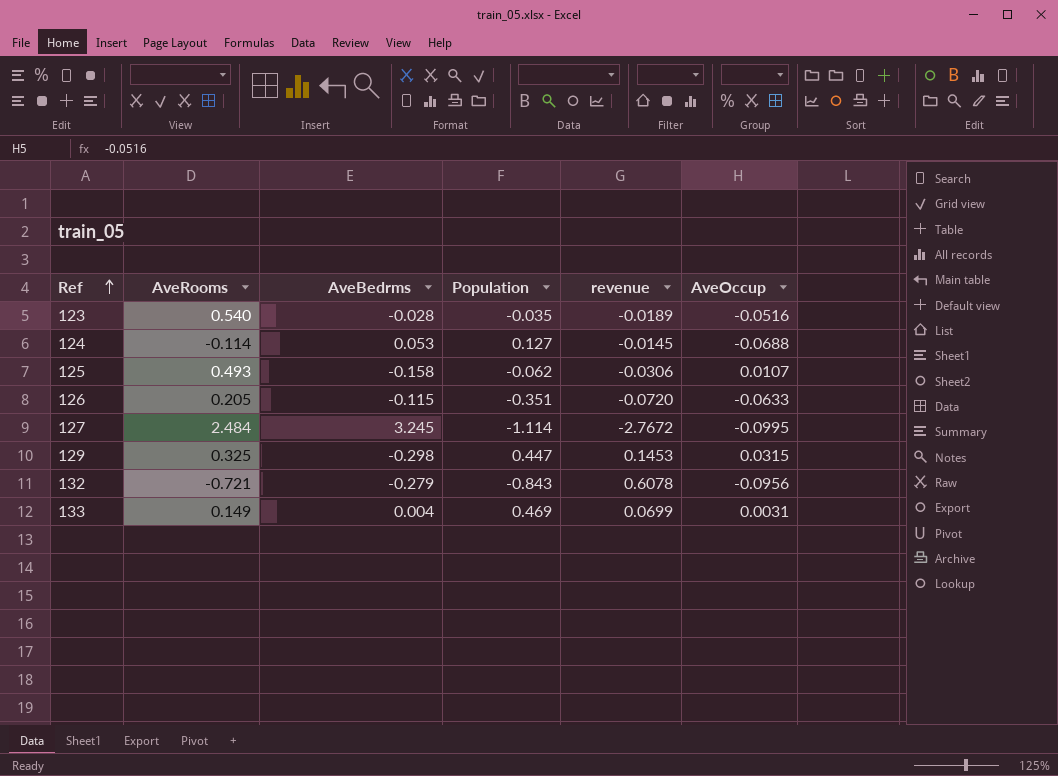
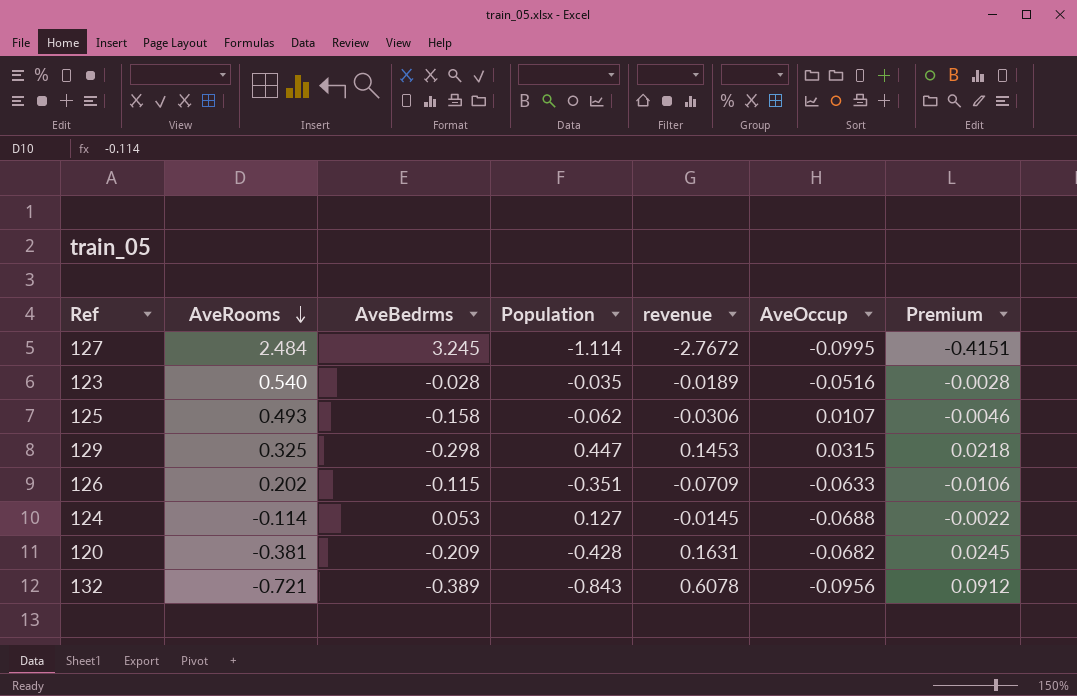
row order: Ref ascending -> AveRooms descending
column Premium | formula: none -> [revenue] * 0.15
row 133: 0.149 | 0.004 | 0.469 | 0.0699 | 0.0031 -> none
126 | AveRooms: 0.205 -> 0.202
126 | revenue: -0.0720 -> -0.0709
row 120: none -> -0.381 | -0.209 | -0.428 | 0.1631 | -0.0682 | 0.0245
132 | AveBedrms: -0.279 -> -0.389

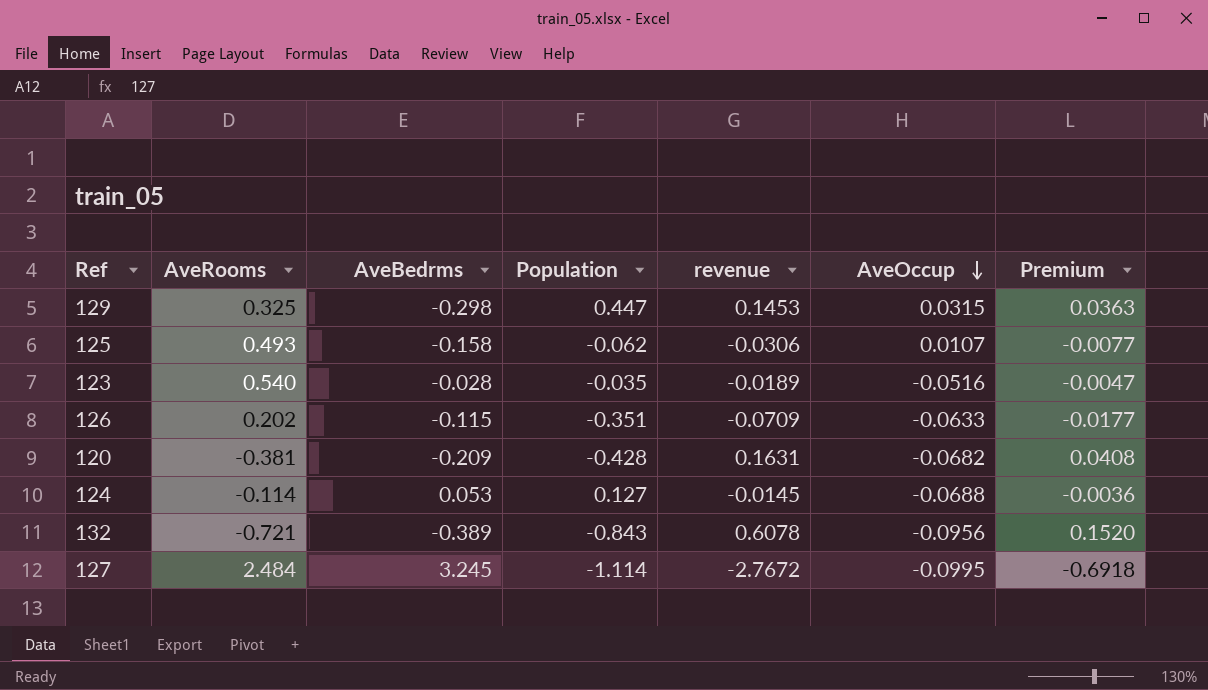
row order: AveRooms descending -> AveOccup descending
column Premium | formula: [revenue] * 0.15 -> [revenue] * 0.25

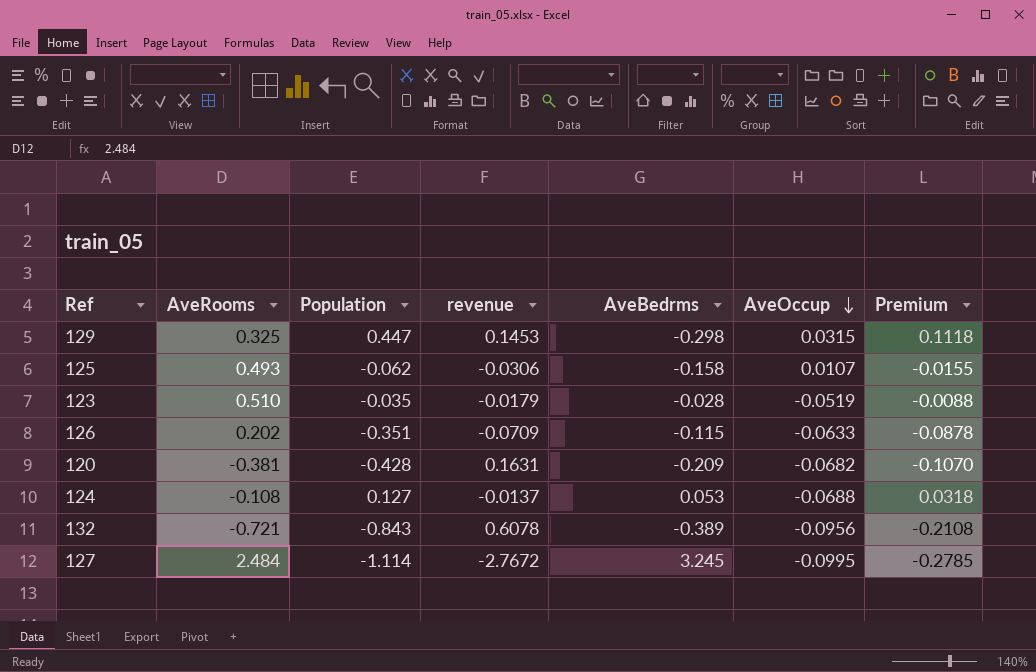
column AveBedrms | position: 3 -> 5
column Premium | formula: [revenue] * 0.25 -> [Population] * 0.25
123 | AveRooms: 0.540 -> 0.510
123 | revenue: -0.0189 -> -0.0179
123 | AveOccup: -0.0516 -> -0.0519
124 | AveRooms: -0.114 -> -0.108
124 | revenue: -0.0145 -> -0.0137

